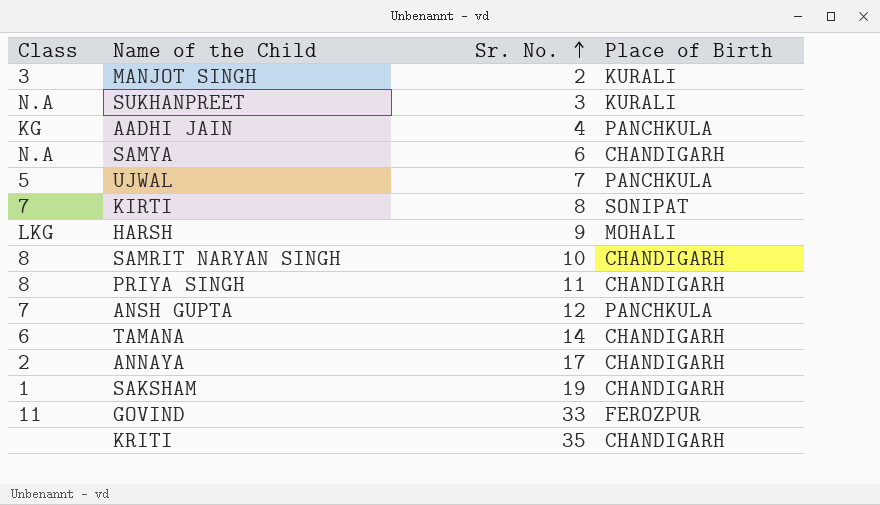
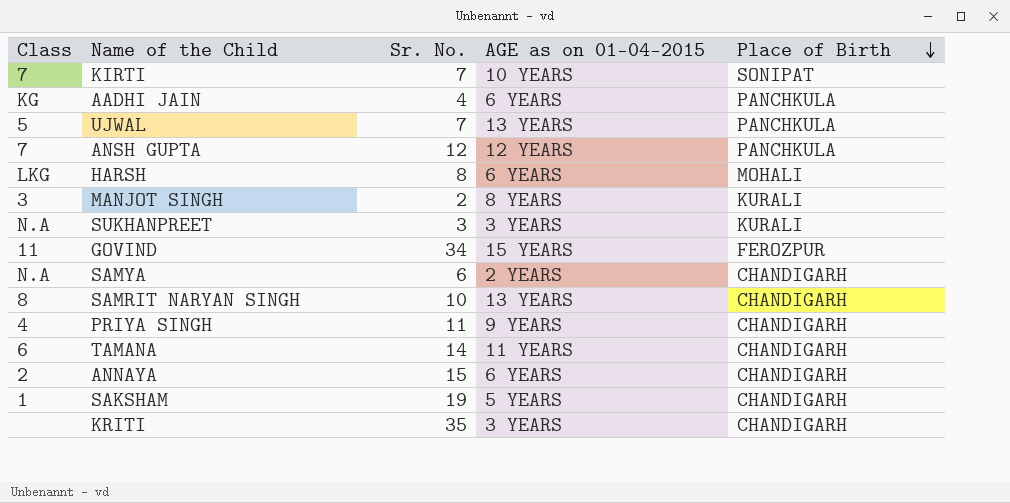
row order: Sr. No. ascending -> Place of Birth descending
column AGE as on 01-04-2015 | position: none -> 4
KIRTI | Sr. No.: 8 -> 7
HARSH | Sr. No.: 9 -> 8
GOVIND | Sr. No.: 33 -> 34
PRIYA SINGH | Class: 8 -> 4
ANNAYA | Sr. No.: 17 -> 15

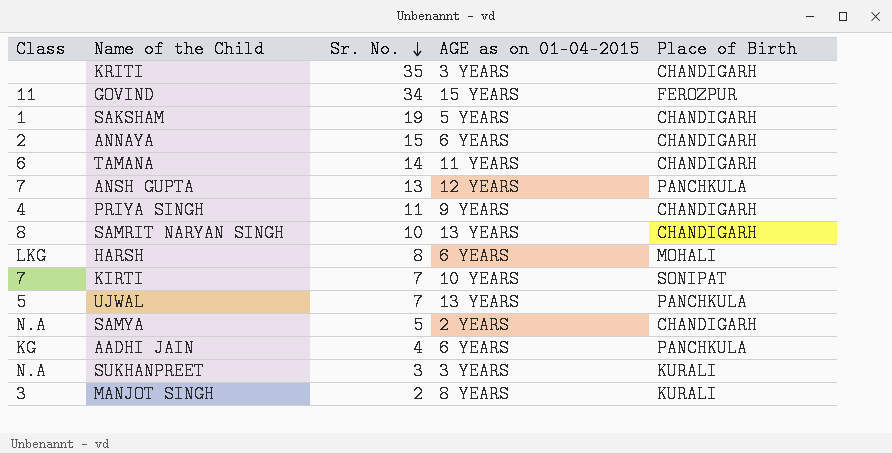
row order: Place of Birth descending -> Sr. No. descending
ANSH GUPTA | Sr. No.: 12 -> 13
SAMYA | Sr. No.: 6 -> 5

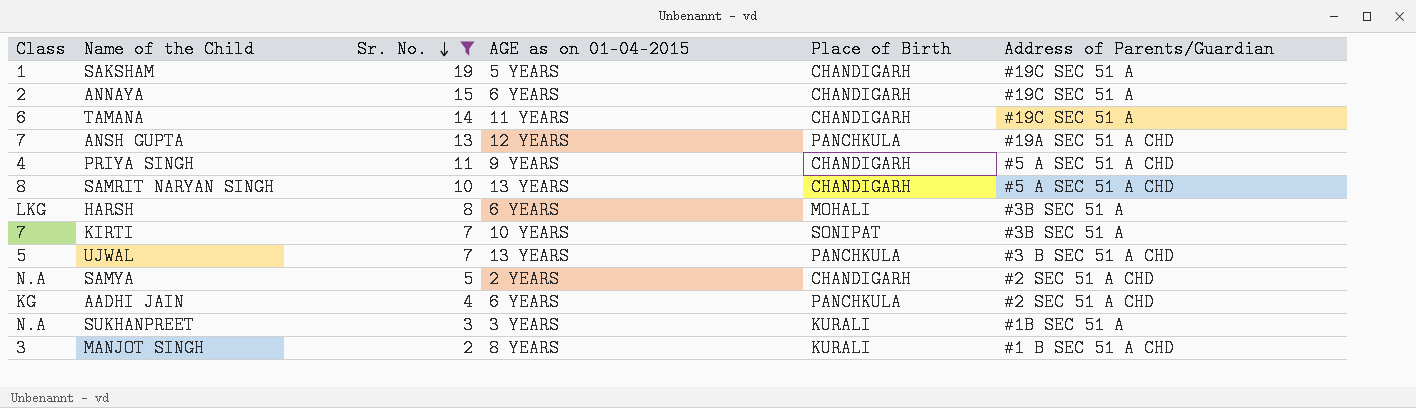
filter: none -> Sr. No. <= 19
column Address of Parents/Guardian | position: none -> 6

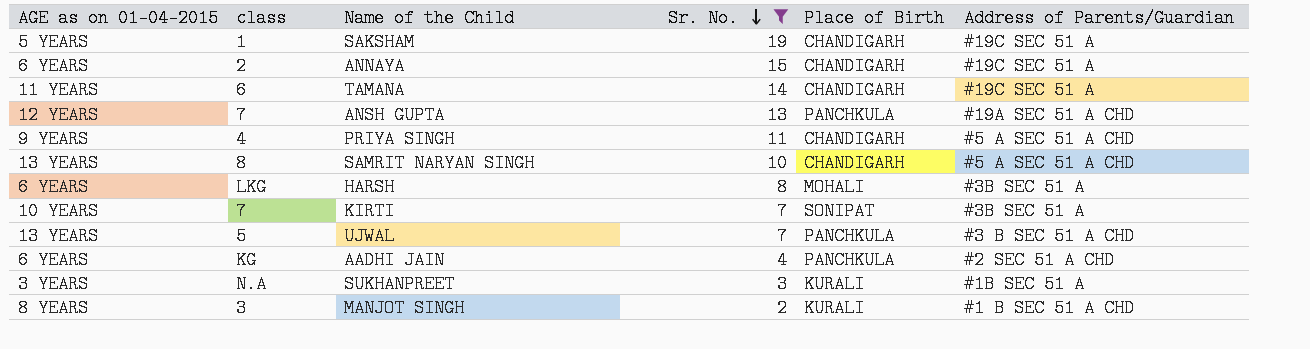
column AGE as on 01-04-2015 | position: 4 -> 1
column name: Class -> class
row SAMYA: N.A | 5 | 2 YEARS | CHANDIGARH | #2 SEC 51 A CHD -> none

